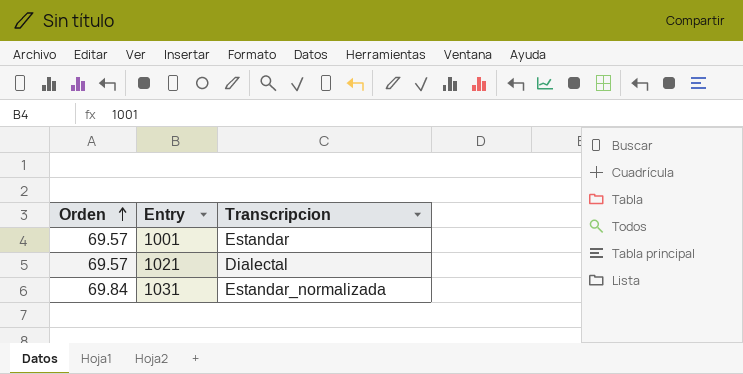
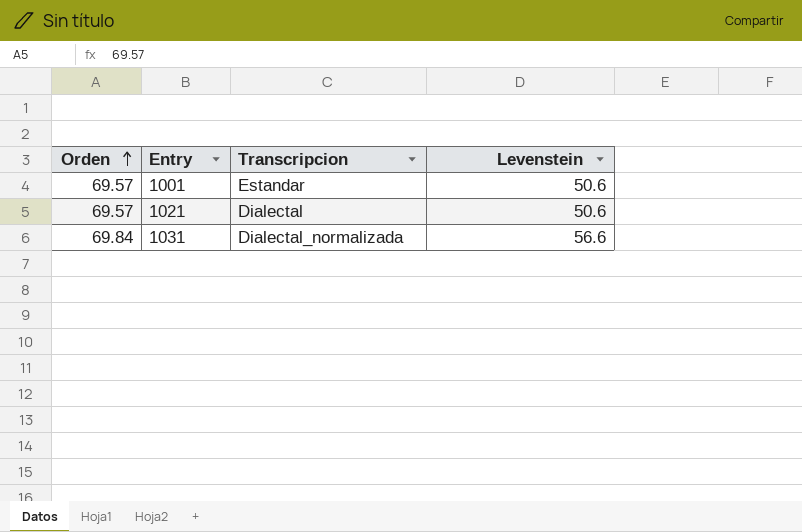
column Levenstein | position: none -> 4
1031 | Transcripcion: Estandar_normalizada -> Dialectal_normalizada

